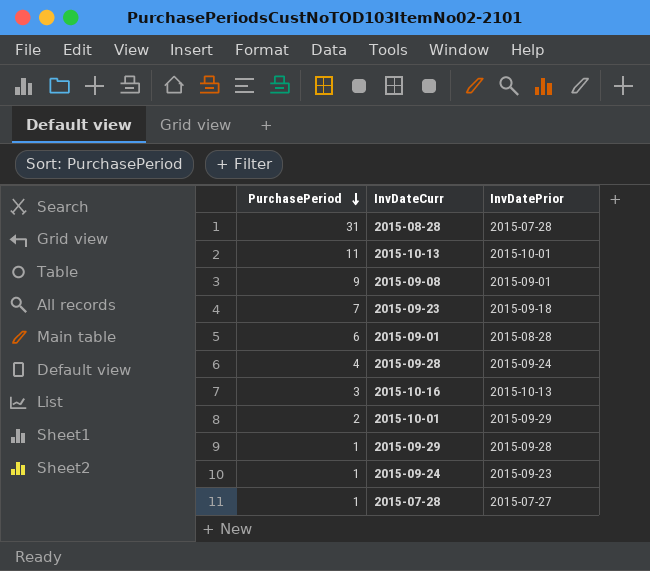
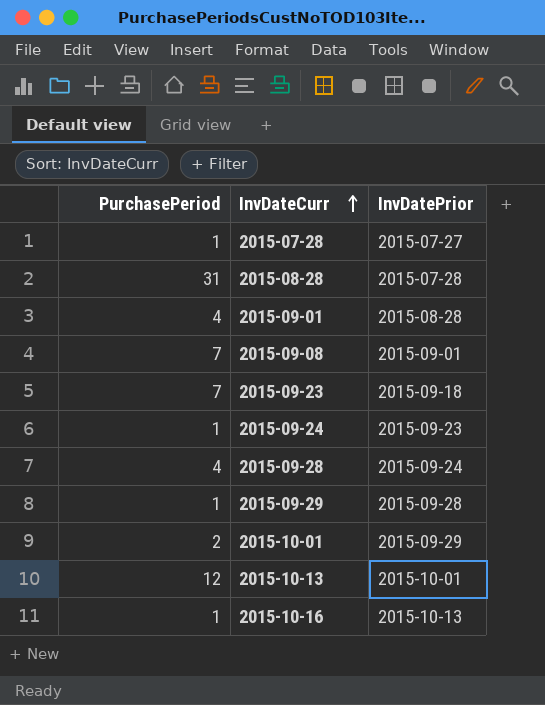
row order: PurchasePeriod descending -> InvDateCurr ascending
2015-09-01 | PurchasePeriod: 6 -> 4
2015-09-08 | PurchasePeriod: 9 -> 7
2015-10-13 | PurchasePeriod: 11 -> 12
2015-10-16 | PurchasePeriod: 3 -> 1

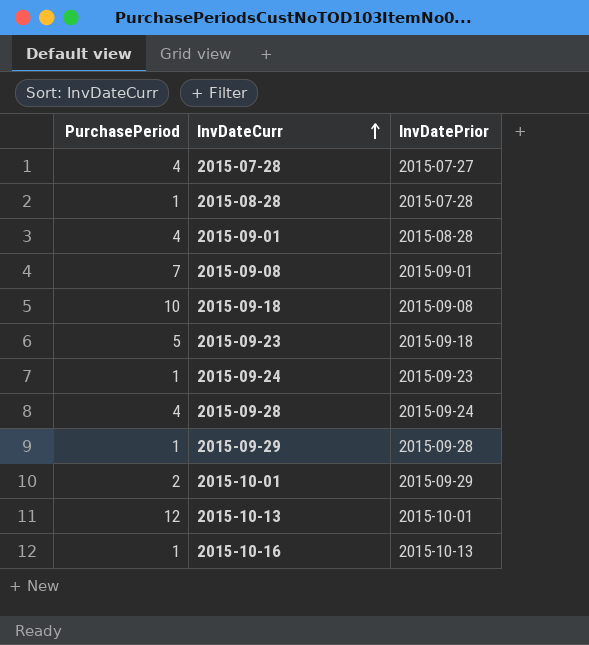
2015-07-28 | PurchasePeriod: 1 -> 4
2015-08-28 | PurchasePeriod: 31 -> 1
row 2015-09-18: none -> 10 | 2015-09-08
2015-09-23 | PurchasePeriod: 7 -> 5

